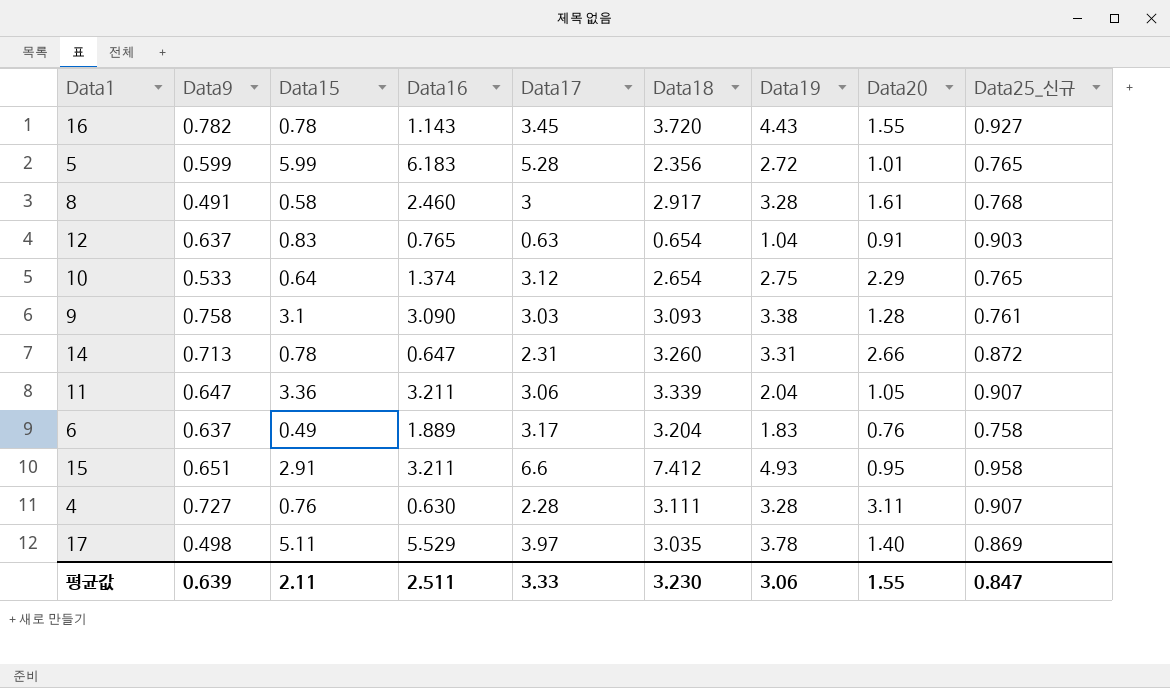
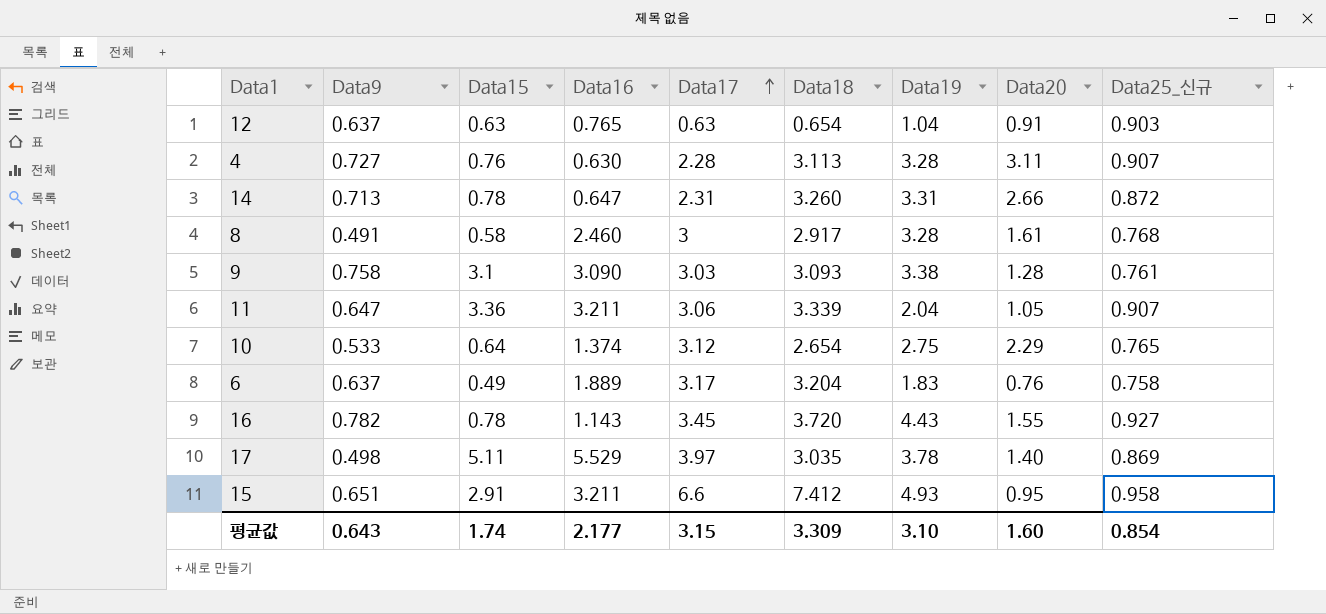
row order: none -> Data17 ascending
row 5: 0.599 | 5.99 | 6.183 | 5.28 | 2.356 | 2.72 | 1.01 | 0.765 -> none
12 | Data15: 0.83 -> 0.63
4 | Data18: 3.111 -> 3.113
평균값 | Data9: 0.639 -> 0.643
평균값 | Data15: 2.11 -> 1.74
평균값 | Data16: 2.511 -> 2.177
평균값 | Data17: 3.33 -> 3.15
평균값 | Data18: 3.230 -> 3.309
평균값 | Data19: 3.06 -> 3.10
평균값 | Data20: 1.55 -> 1.60
평균값 | Data25_신규: 0.847 -> 0.854

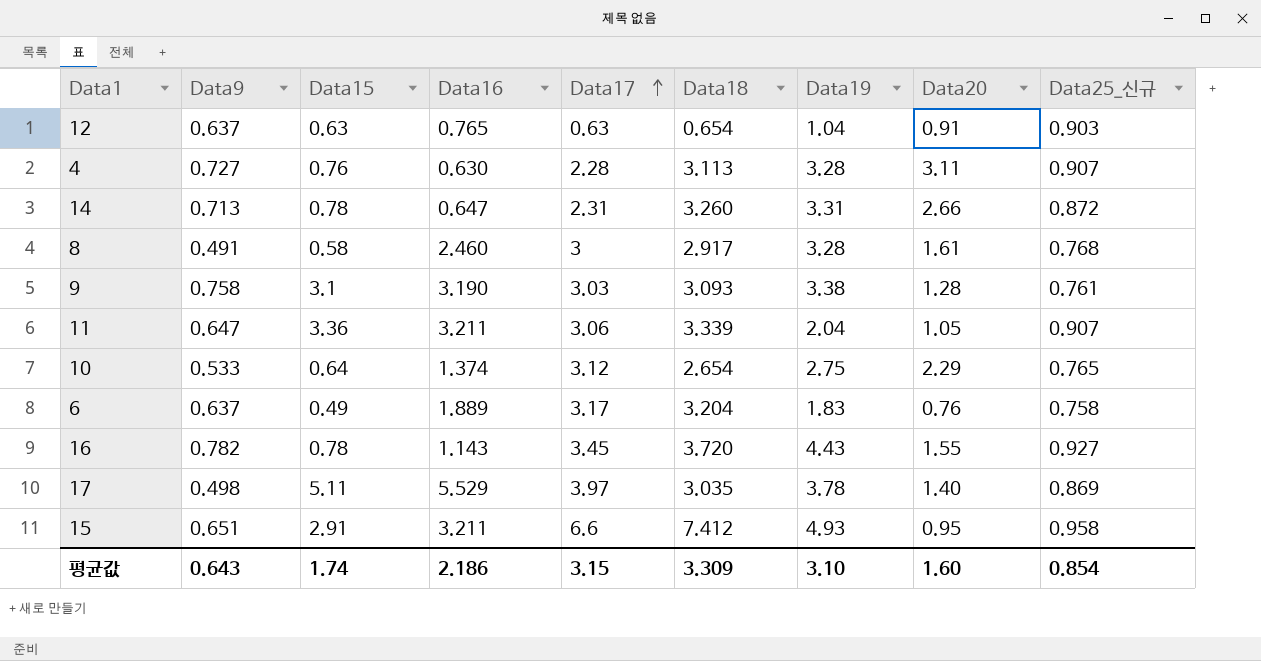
9 | Data16: 3.090 -> 3.190
평균값 | Data16: 2.177 -> 2.186

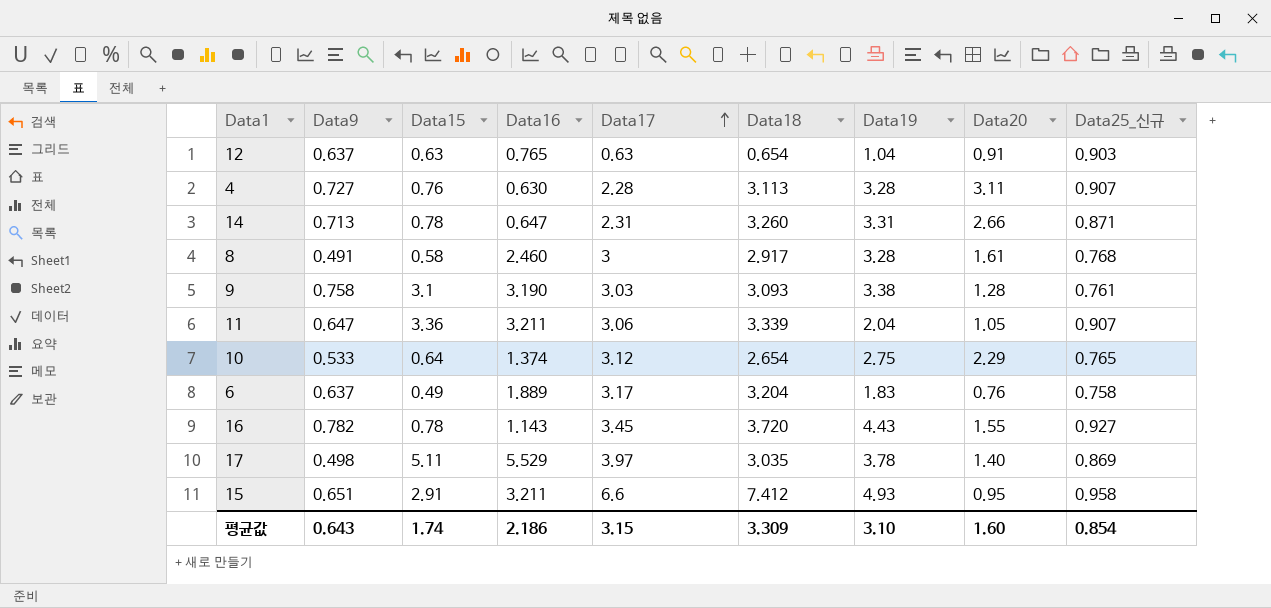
14 | Data25_신규: 0.872 -> 0.871

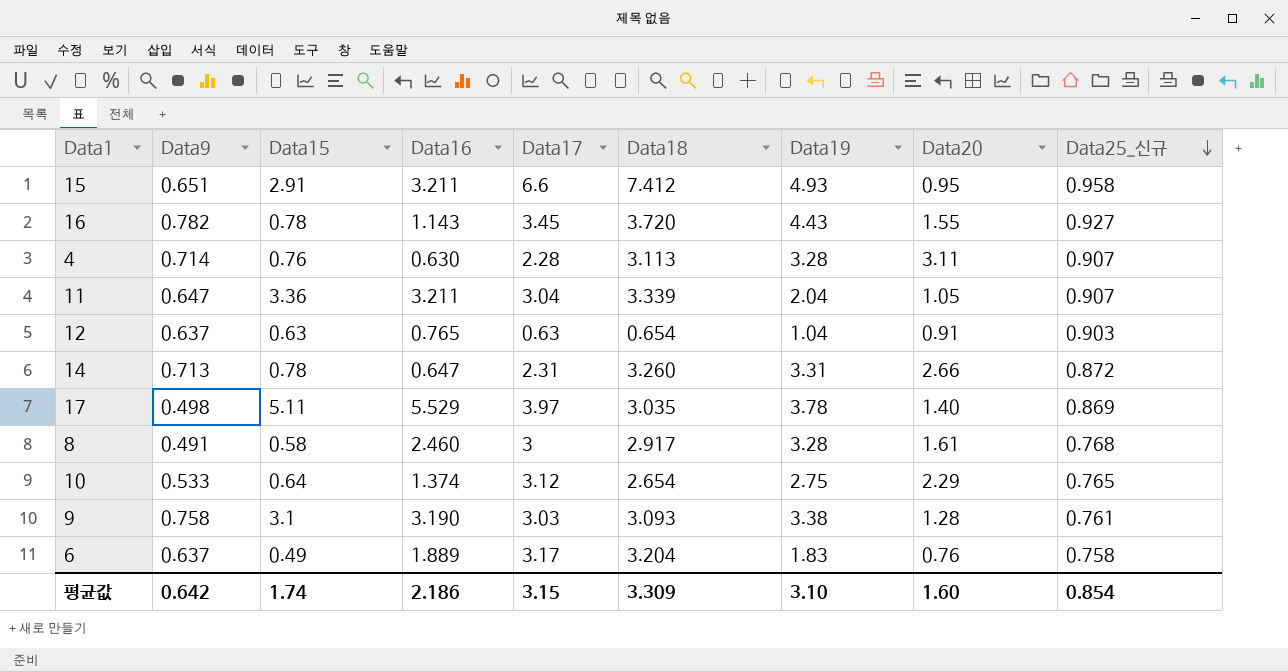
row order: Data17 ascending -> Data25_신규 descending
4 | Data9: 0.727 -> 0.714
11 | Data17: 3.06 -> 3.04
14 | Data25_신규: 0.871 -> 0.872
평균값 | Data9: 0.643 -> 0.642

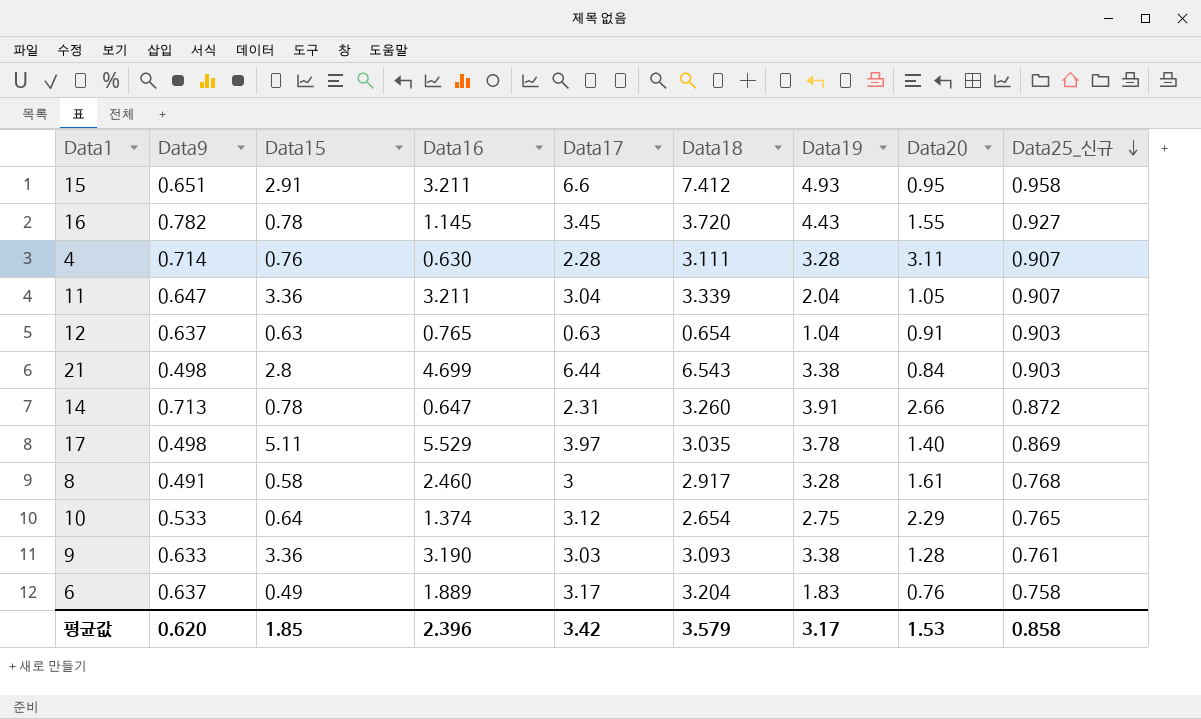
16 | Data16: 1.143 -> 1.145
4 | Data18: 3.113 -> 3.111
row 21: none -> 0.498 | 2.8 | 4.699 | 6.44 | 6.543 | 3.38 | 0.84 | 0.903
14 | Data19: 3.31 -> 3.91
9 | Data9: 0.758 -> 0.633
9 | Data15: 3.1 -> 3.36
평균값 | Data9: 0.642 -> 0.620
평균값 | Data15: 1.74 -> 1.85
평균값 | Data16: 2.186 -> 2.396
평균값 | Data17: 3.15 -> 3.42
평균값 | Data18: 3.309 -> 3.579
평균값 | Data19: 3.10 -> 3.17
평균값 | Data20: 1.60 -> 1.53
평균값 | Data25_신규: 0.854 -> 0.858

